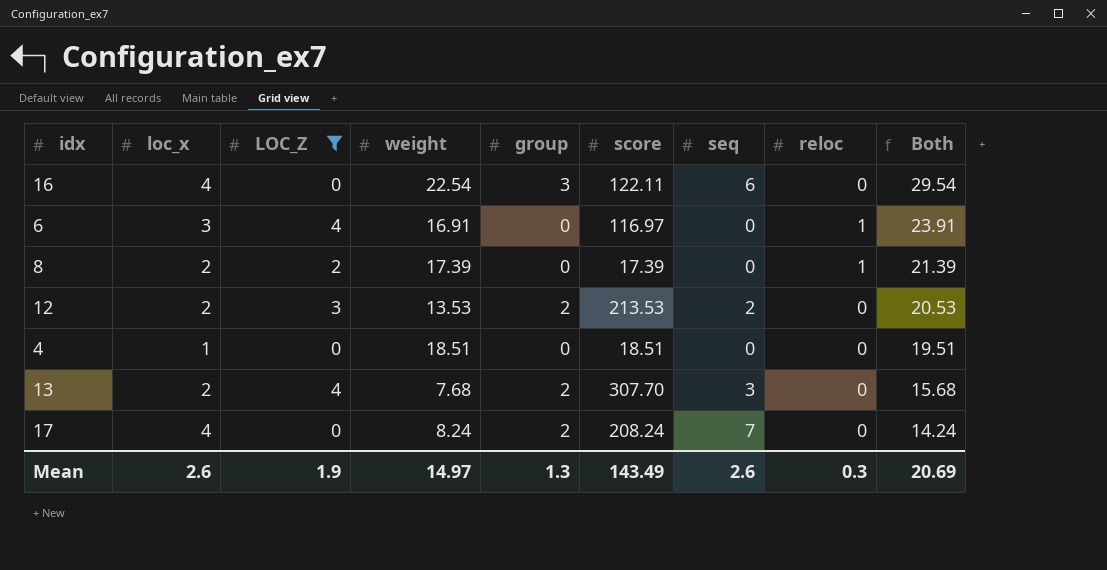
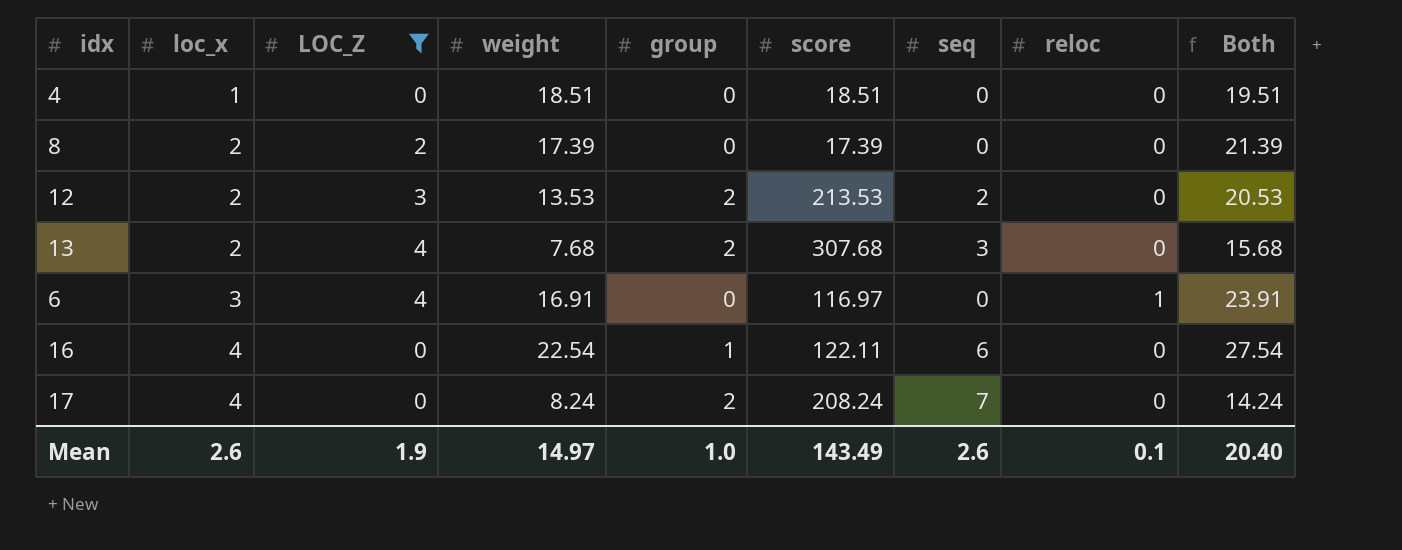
row order: Both descending -> loc_x ascending
8 | reloc: 1 -> 0
13 | score: 307.70 -> 307.68
16 | group: 3 -> 1
16 | Both: 29.54 -> 27.54
Mean | group: 1.3 -> 1.0
Mean | reloc: 0.3 -> 0.1
Mean | Both: 20.69 -> 20.40

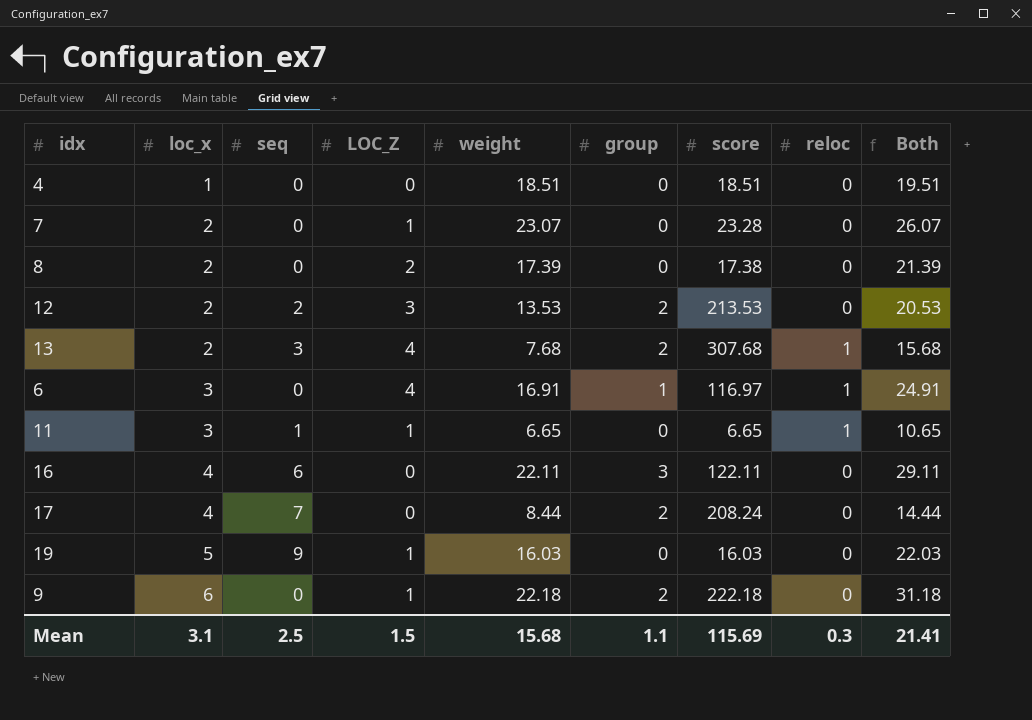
filter: LOC_Z != 1 -> none
column seq | position: 7 -> 3
8 | score: 17.39 -> 17.38
13 | reloc: 0 -> 1
6 | group: 0 -> 1
6 | Both: 23.91 -> 24.91
16 | weight: 22.54 -> 22.11
16 | group: 1 -> 3
16 | Both: 27.54 -> 29.11
17 | weight: 8.24 -> 8.44
17 | Both: 14.24 -> 14.44
Mean | loc_x: 2.6 -> 3.1
Mean | seq: 2.6 -> 2.5
Mean | LOC_Z: 1.9 -> 1.5
Mean | weight: 14.97 -> 15.68
Mean | group: 1.0 -> 1.1
Mean | score: 143.49 -> 115.69
Mean | reloc: 0.1 -> 0.3
Mean | Both: 20.40 -> 21.41

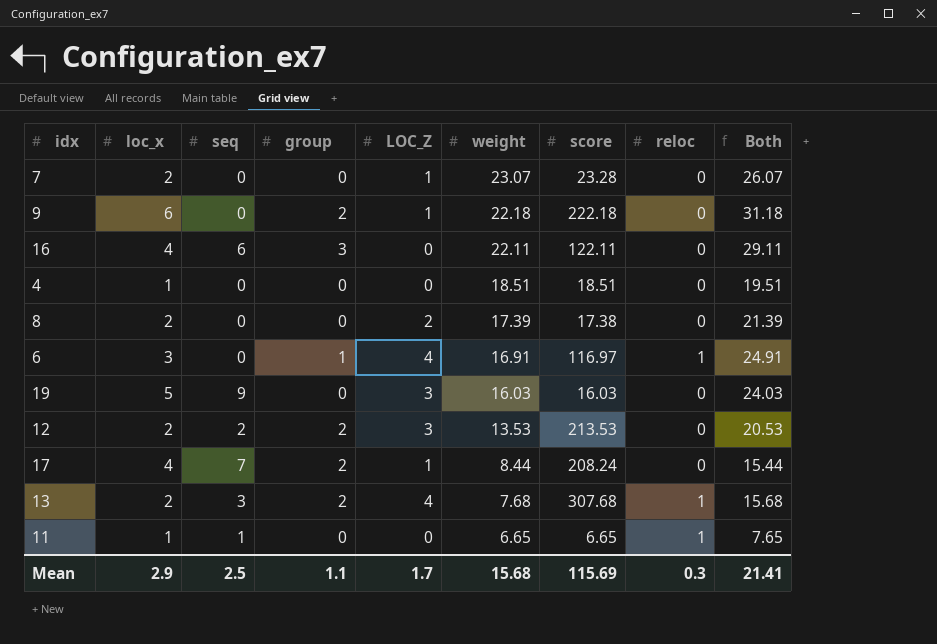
row order: loc_x ascending -> weight descending
column group | position: 6 -> 4
19 | LOC_Z: 1 -> 3
19 | Both: 22.03 -> 24.03
17 | LOC_Z: 0 -> 1
17 | Both: 14.44 -> 15.44
11 | loc_x: 3 -> 1
11 | LOC_Z: 1 -> 0
11 | Both: 10.65 -> 7.65
Mean | loc_x: 3.1 -> 2.9
Mean | LOC_Z: 1.5 -> 1.7

